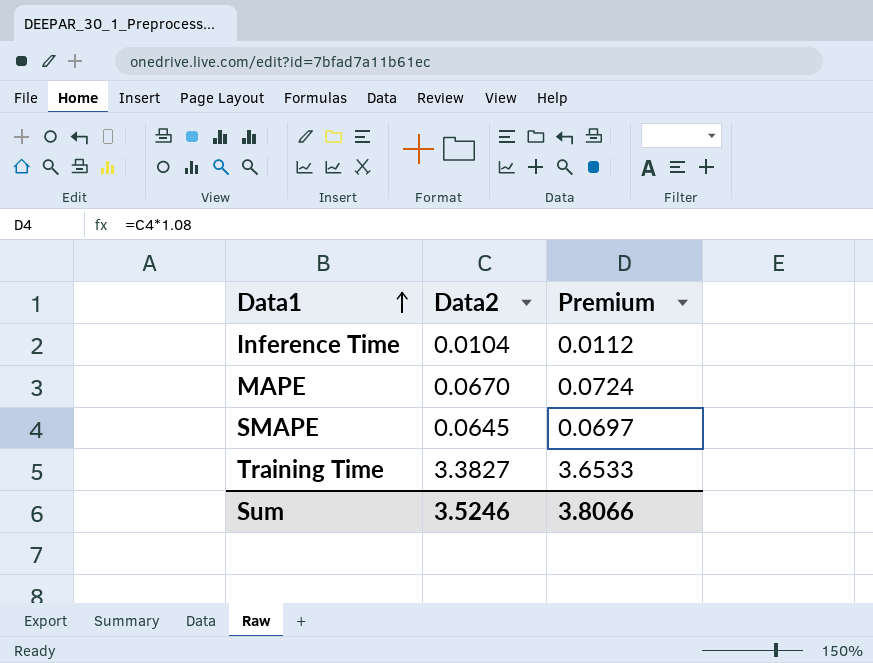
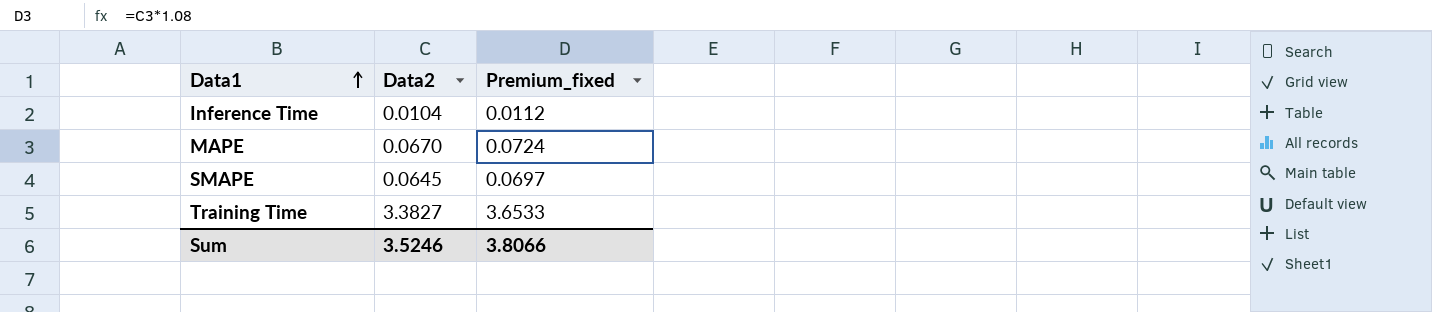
column name: Premium -> Premium_fixed

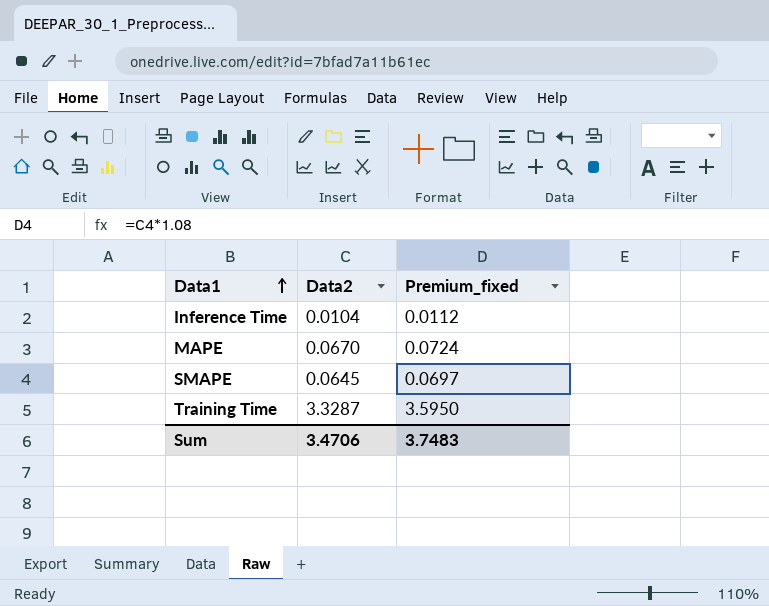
Training Time | Data2: 3.3827 -> 3.3287
Training Time | Premium_fixed: 3.6533 -> 3.5950
Sum | Data2: 3.5246 -> 3.4706
Sum | Premium_fixed: 3.8066 -> 3.7483

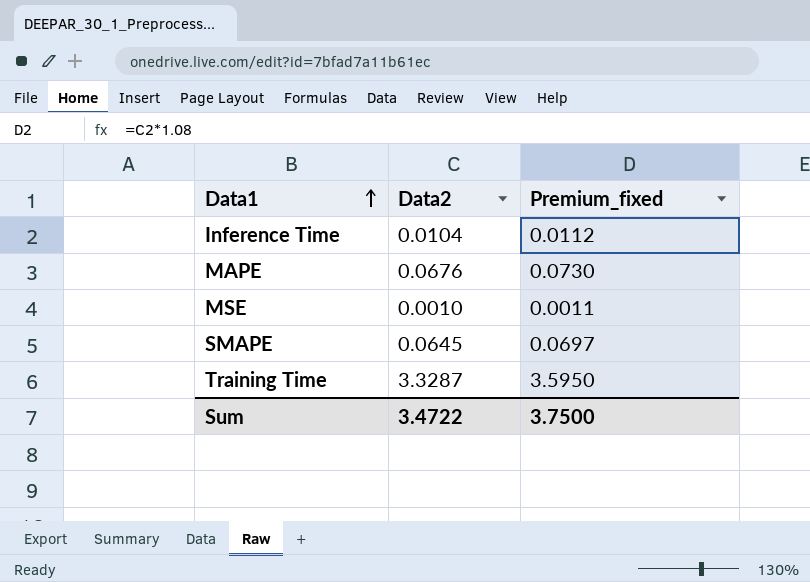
MAPE | Data2: 0.0670 -> 0.0676
MAPE | Premium_fixed: 0.0724 -> 0.0730
row MSE: none -> 0.0010 | 0.0011
Sum | Data2: 3.4706 -> 3.4722
Sum | Premium_fixed: 3.7483 -> 3.7500

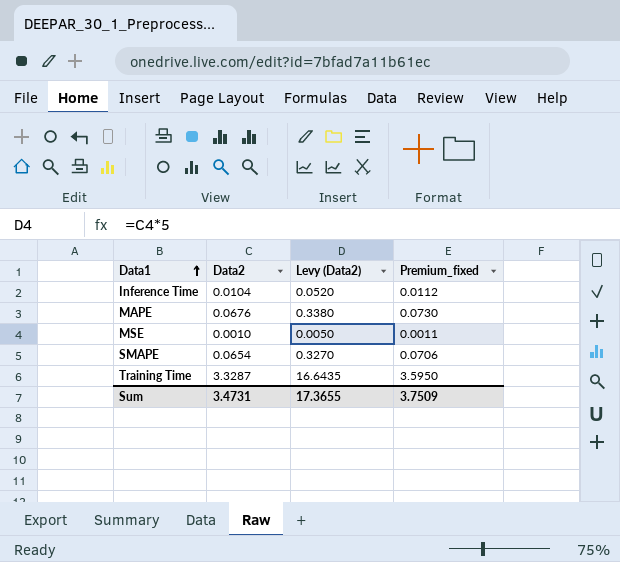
column Levy (Data2) | formula: none -> [Data2] * 5
SMAPE | Data2: 0.0645 -> 0.0654
SMAPE | Premium_fixed: 0.0697 -> 0.0706
Sum | Data2: 3.4722 -> 3.4731
Sum | Premium_fixed: 3.7500 -> 3.7509

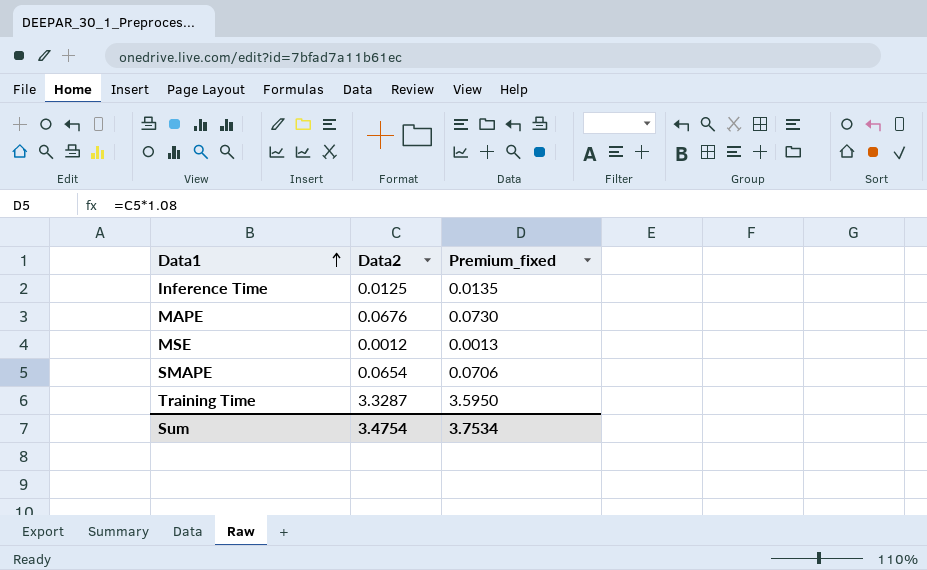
column Levy (Data2) | formula: [Data2] * 5 -> none
Inference Time | Data2: 0.0104 -> 0.0125
Inference Time | Premium_fixed: 0.0112 -> 0.0135
MSE | Data2: 0.0010 -> 0.0012
MSE | Premium_fixed: 0.0011 -> 0.0013
Sum | Data2: 3.4731 -> 3.4754
Sum | Premium_fixed: 3.7509 -> 3.7534

